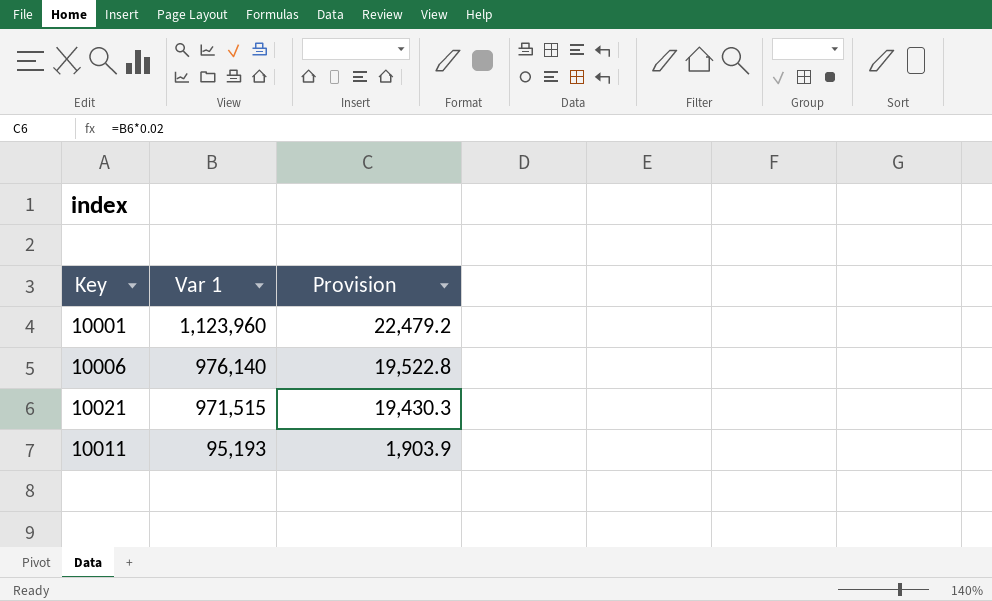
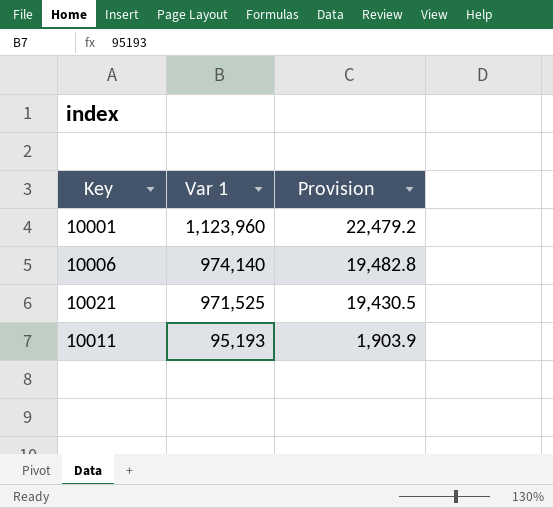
10006 | Var 1: 976,140 -> 974,140
10006 | Provision: 19,522.8 -> 19,482.8
10021 | Var 1: 971,515 -> 971,525
10021 | Provision: 19,430.3 -> 19,430.5

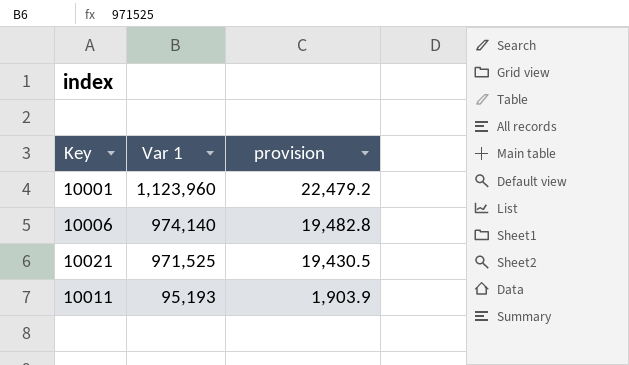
column name: Provision -> provision

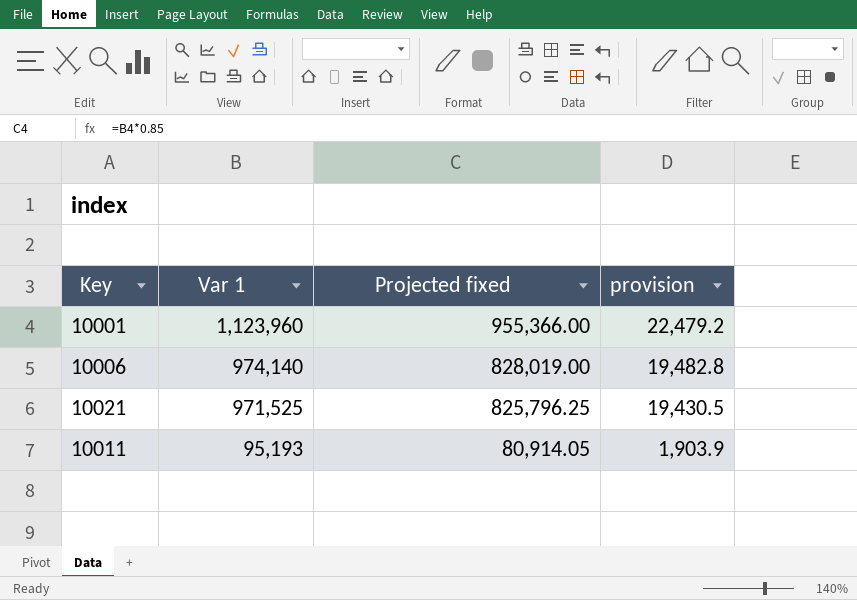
column Projected fixed | formula: none -> [Var 1] * 0.85

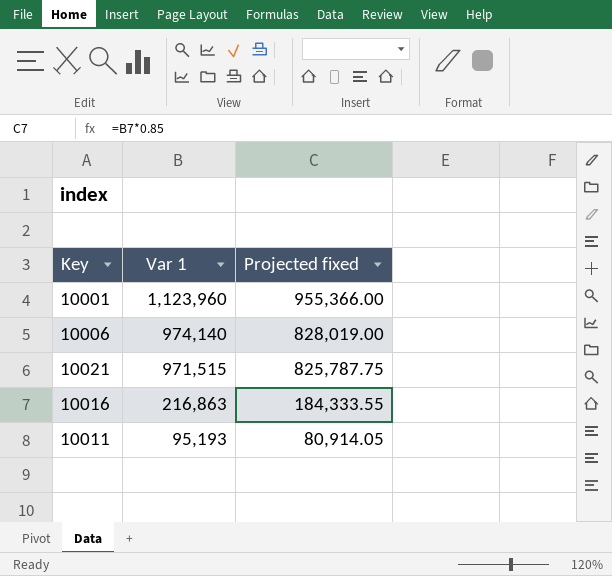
column provision | formula: [Var 1] * 0.02 -> none
10021 | Var 1: 971,525 -> 971,515
10021 | Projected fixed: 825,796.25 -> 825,787.75
row 10016: none -> 216,863 | 184,333.55

